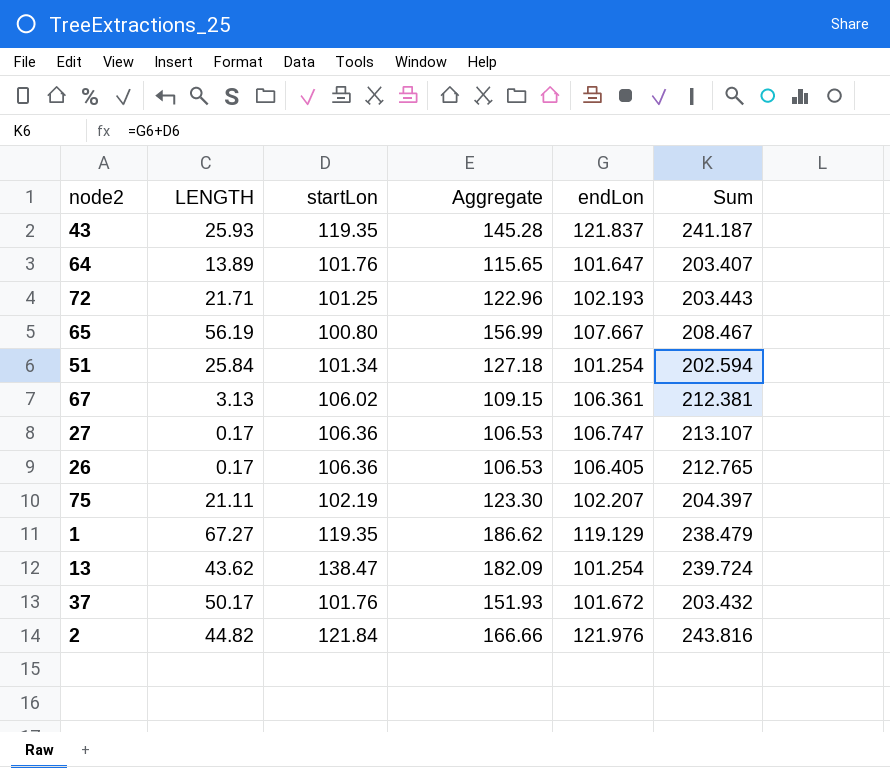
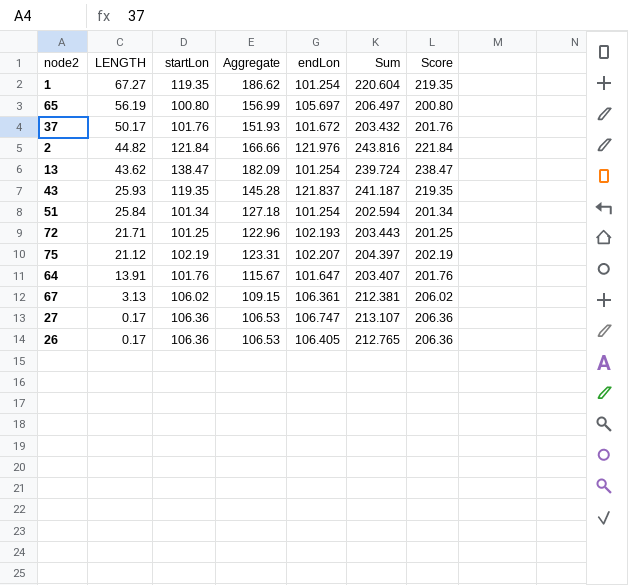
row order: none -> LENGTH descending
column Score | formula: none -> [startLon] + 100
1 | endLon: 119.129 -> 101.254
1 | Sum: 238.479 -> 220.604
65 | endLon: 107.667 -> 105.697
65 | Sum: 208.467 -> 206.497
75 | LENGTH: 21.11 -> 21.12
75 | Aggregate: 123.30 -> 123.31
64 | LENGTH: 13.89 -> 13.91
64 | Aggregate: 115.65 -> 115.67

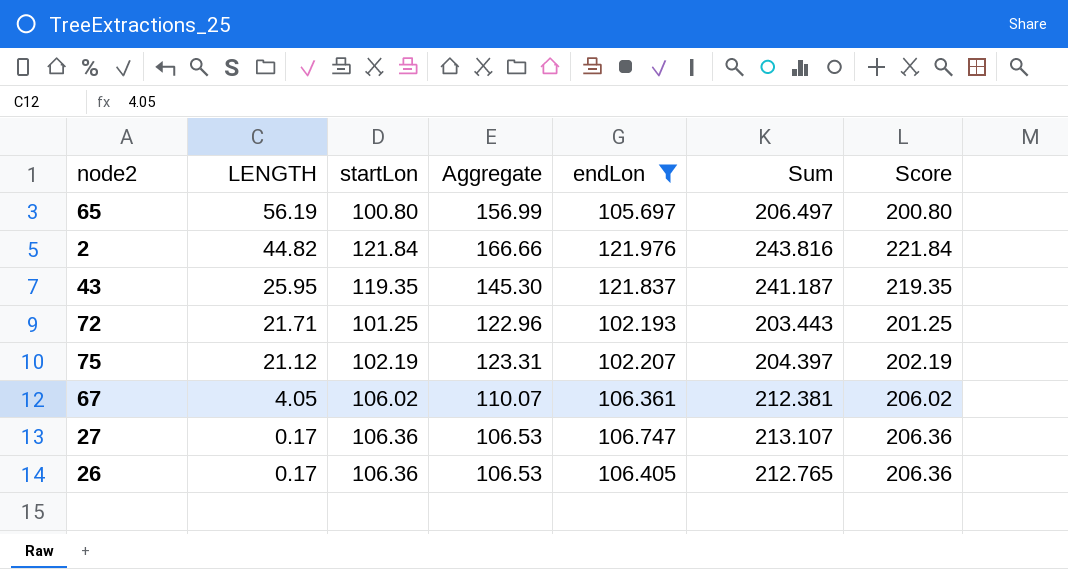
filter: none -> endLon >= 102.193
43 | LENGTH: 25.93 -> 25.95
43 | Aggregate: 145.28 -> 145.30
67 | LENGTH: 3.13 -> 4.05
67 | Aggregate: 109.15 -> 110.07

